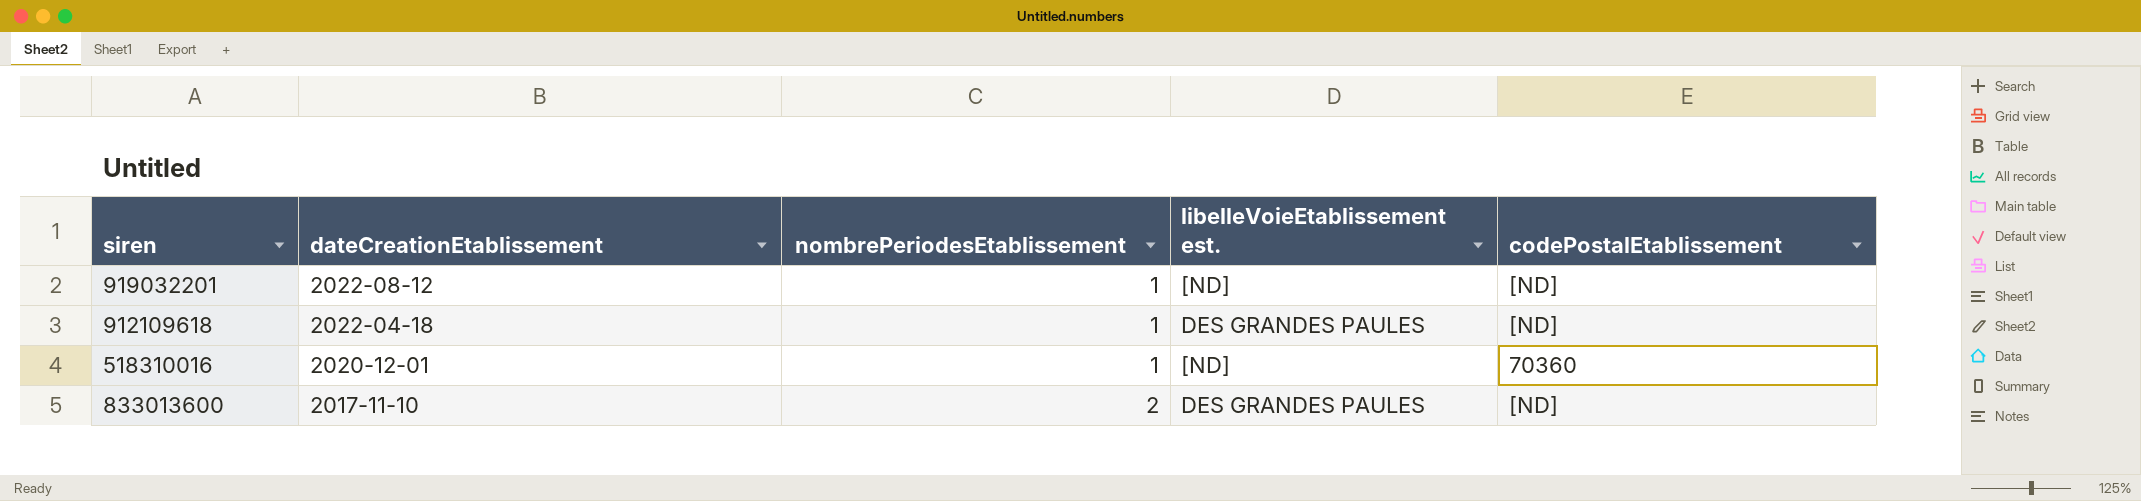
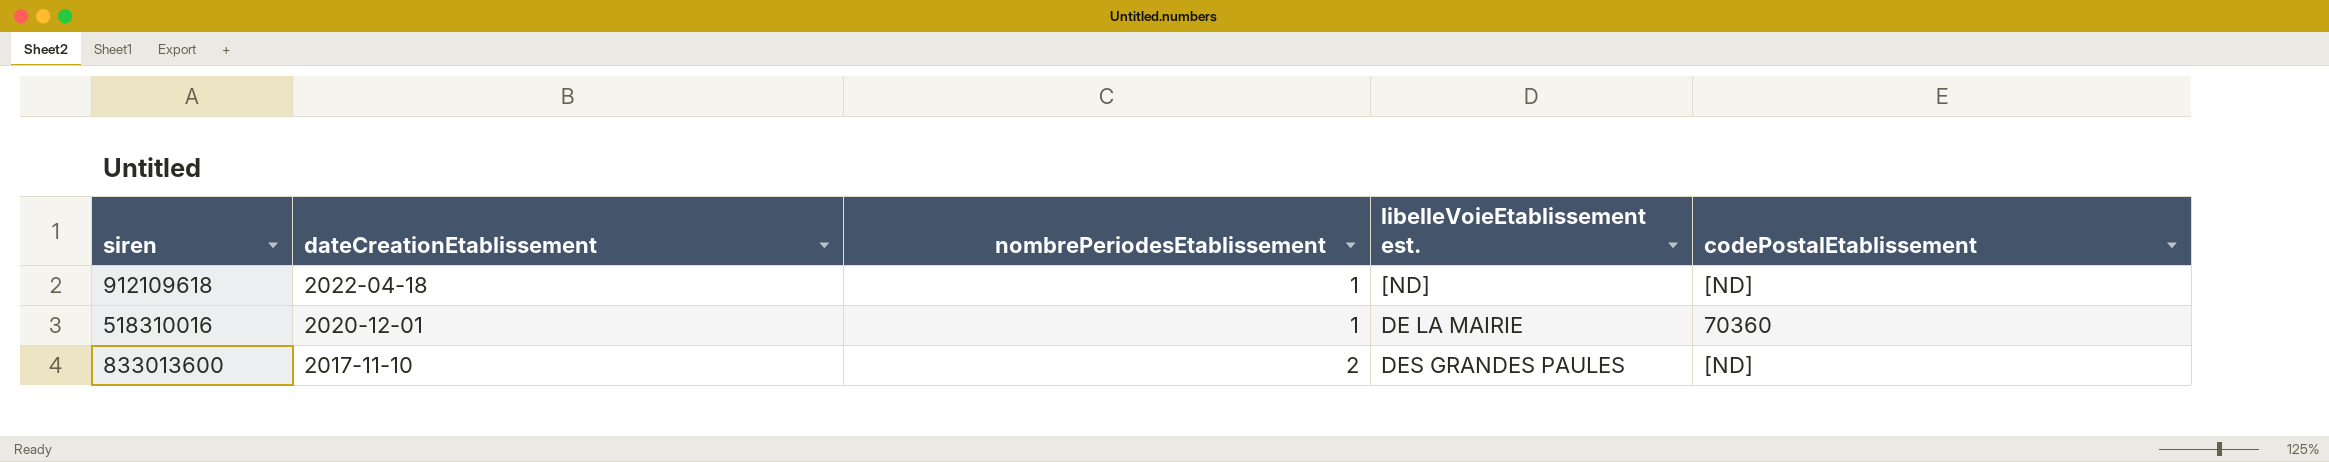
row 919032201: 2022-08-12 | 1 | [ND] | [ND] -> none
912109618 | libelleVoieEtablissement est.: DES GRANDES PAULES -> [ND]
518310016 | libelleVoieEtablissement est.: [ND] -> DE LA MAIRIE

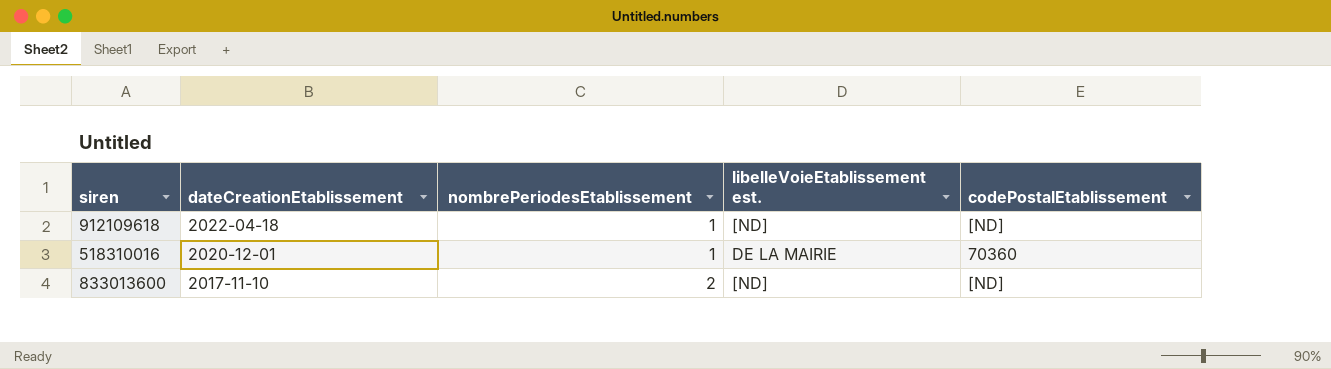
833013600 | libelleVoieEtablissement est.: DES GRANDES PAULES -> [ND]

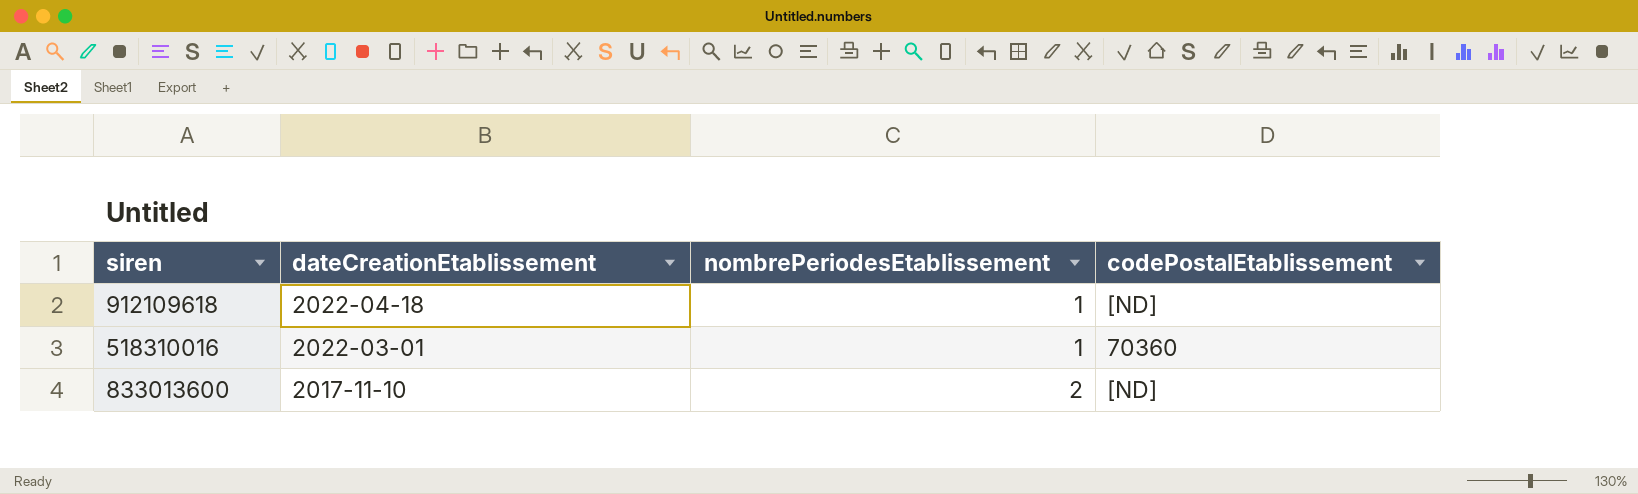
column libelleVoieEtablissement est. | position: 4 -> none
518310016 | dateCreationEtablissement: 2020-12-01 -> 2022-03-01

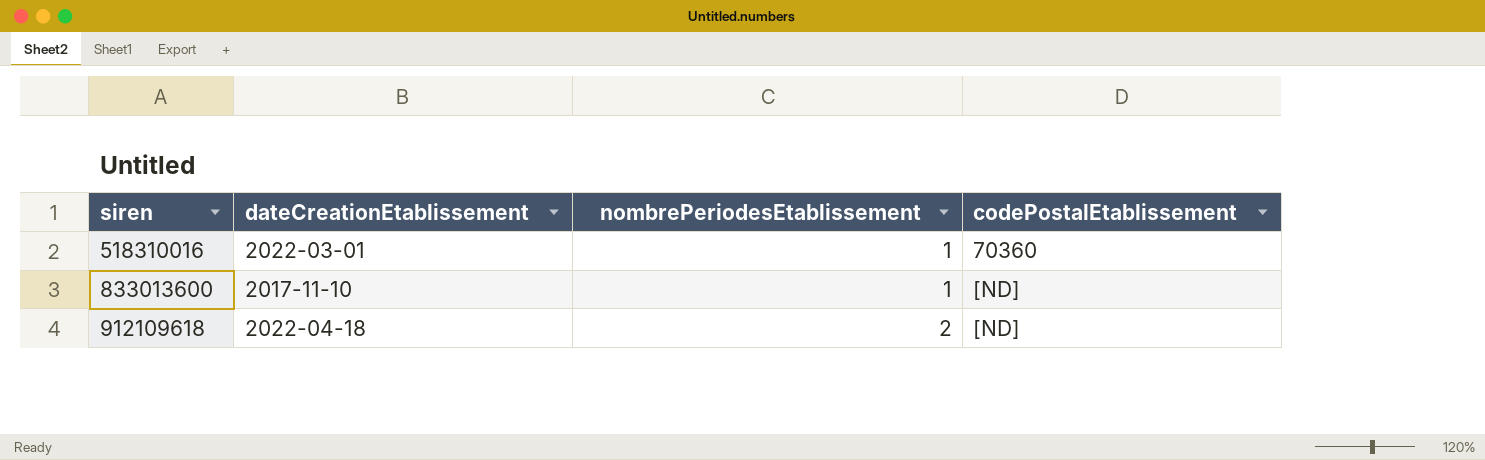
row order: dateCreationEtablissement descending -> siren ascending
833013600 | nombrePeriodesEtablissement: 2 -> 1
912109618 | nombrePeriodesEtablissement: 1 -> 2

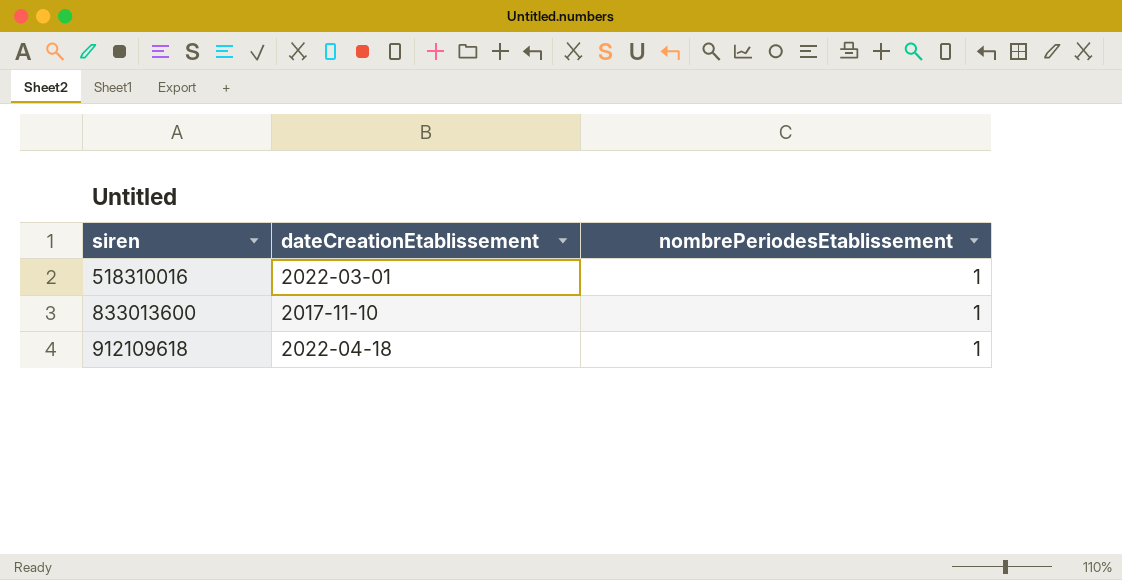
column codePostalEtablissement | position: 4 -> none
912109618 | nombrePeriodesEtablissement: 2 -> 1

